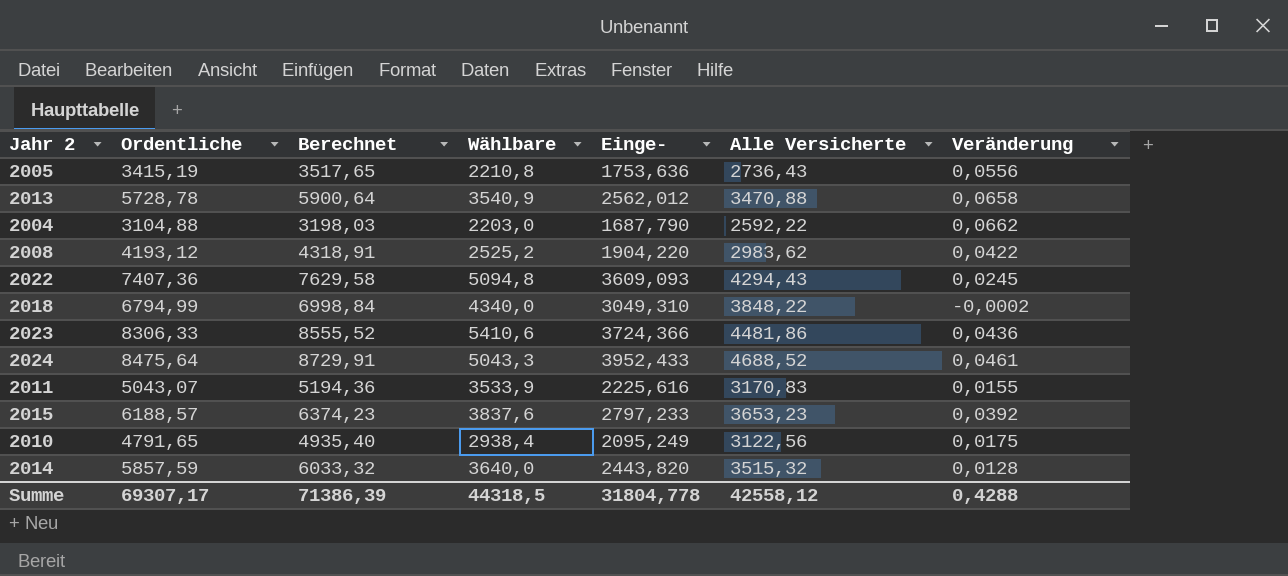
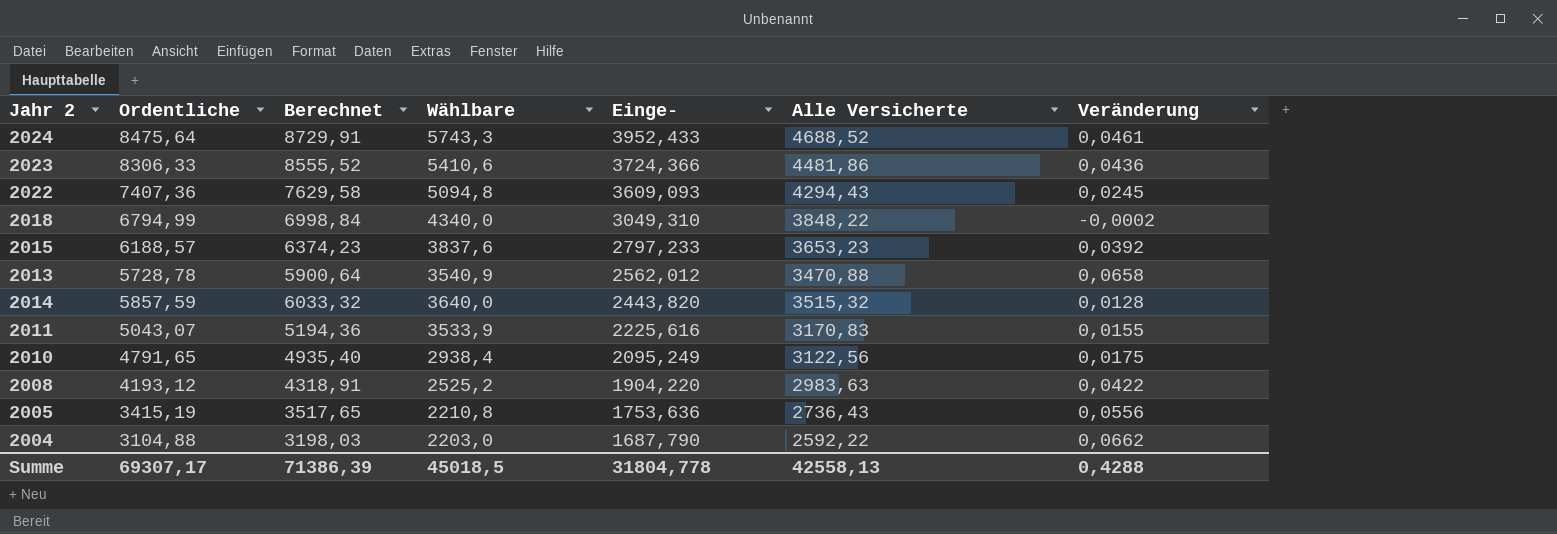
row order: none -> Einge- descending
2024 | Wählbare: 5043,3 -> 5743,3
2008 | Alle Versicherte: 2983,62 -> 2983,63
Summe | Wählbare: 44318,5 -> 45018,5
Summe | Alle Versicherte: 42558,12 -> 42558,13

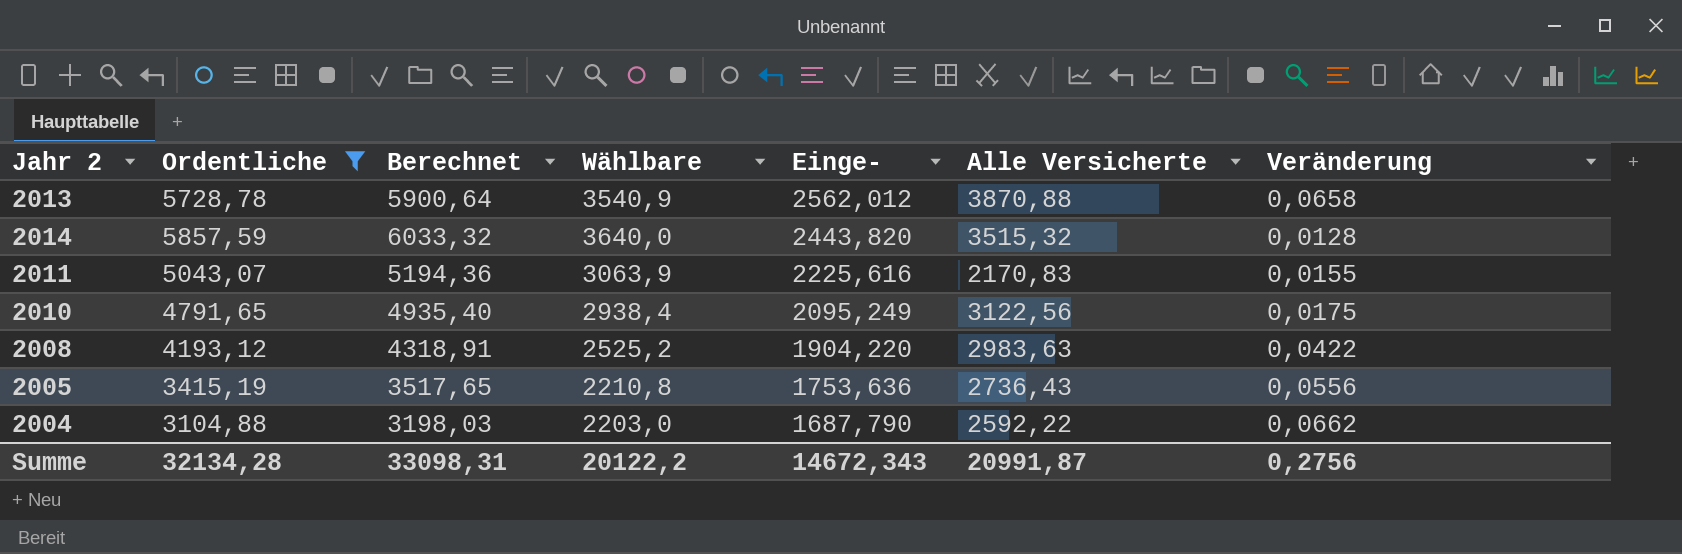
filter: none -> Ordentliche <= 5857,59
2013 | Alle Versicherte: 3470,88 -> 3870,88
2011 | Wählbare: 3533,9 -> 3063,9
2011 | Alle Versicherte: 3170,83 -> 2170,83
Summe | Ordentliche: 69307,17 -> 32134,28
Summe | Berechnet: 71386,39 -> 33098,31
Summe | Wählbare: 45018,5 -> 20122,2
Summe | Einge-: 31804,778 -> 14672,343
Summe | Alle Versicherte: 42558,13 -> 20991,87
Summe | Veränderung: 0,4288 -> 0,2756

